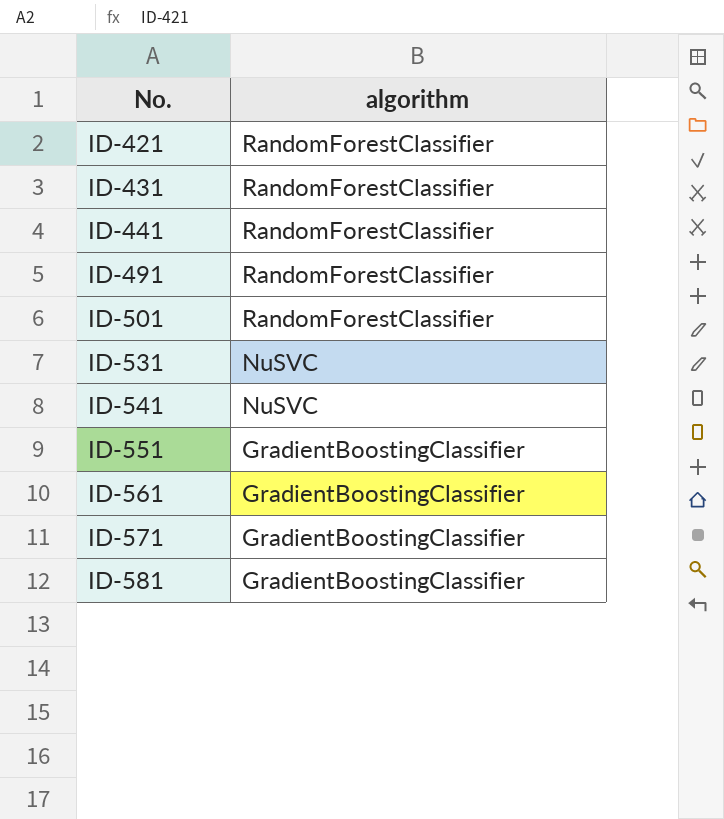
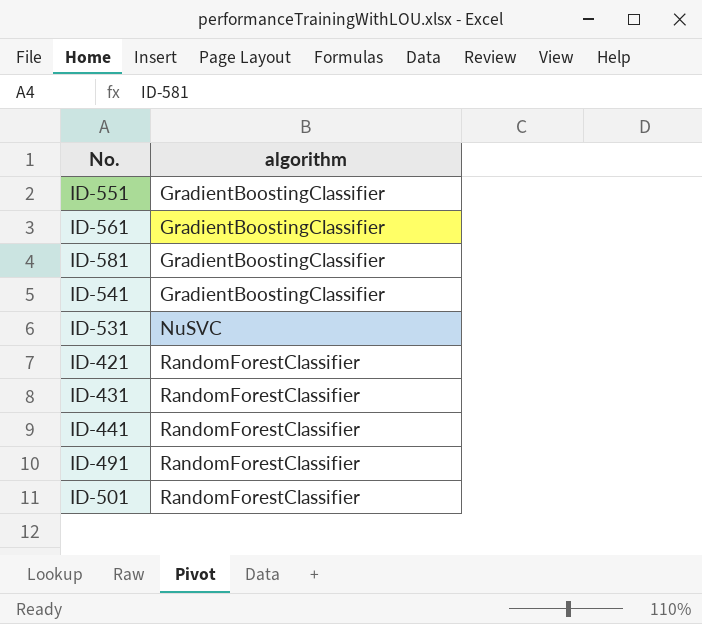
row order: No. ascending -> algorithm ascending
row ID-571: GradientBoostingClassifier -> none
ID-541 | algorithm: NuSVC -> GradientBoostingClassifier

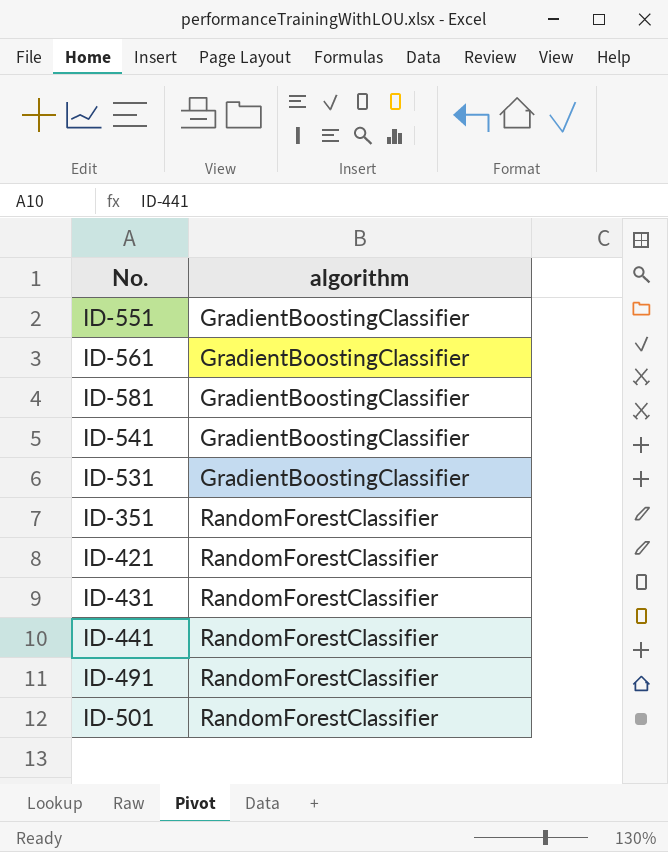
ID-531 | algorithm: NuSVC -> GradientBoostingClassifier
row ID-351: none -> RandomForestClassifier

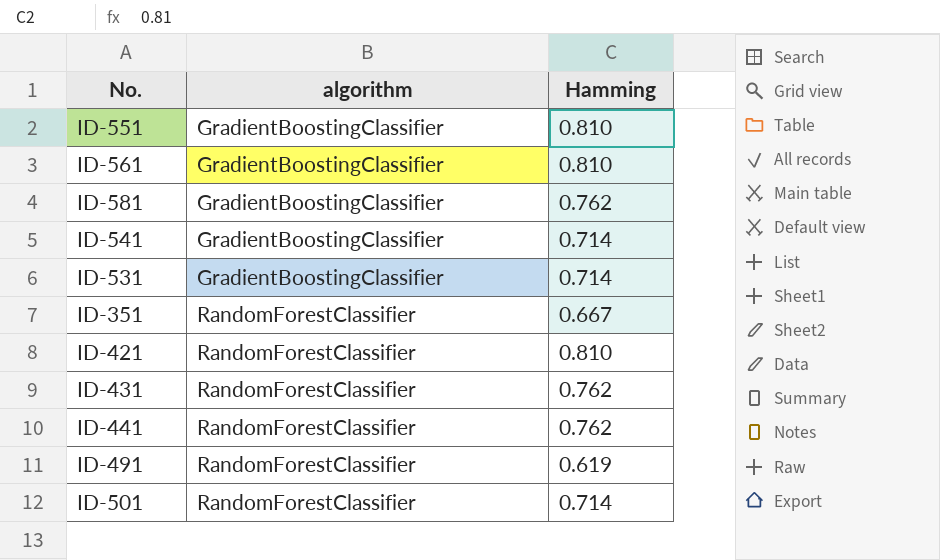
column Hamming | position: none -> 3

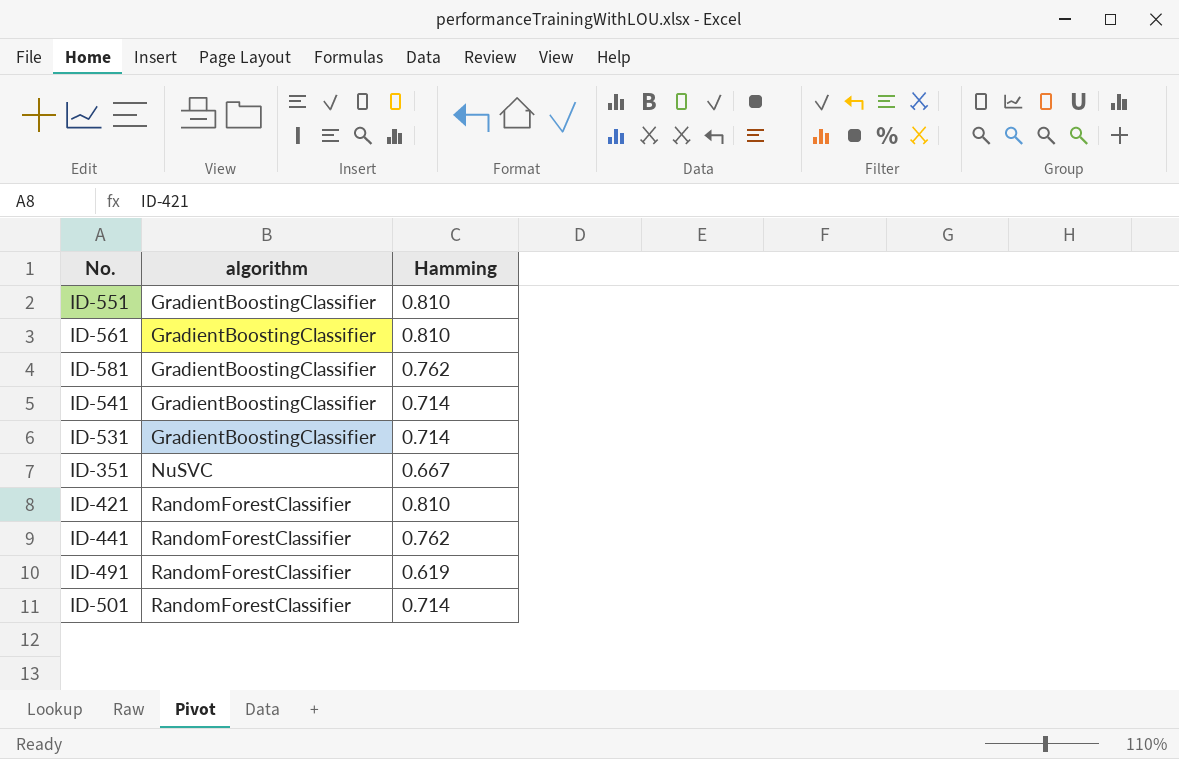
row ID-431: RandomForestClassifier | 0.762 -> none
ID-351 | algorithm: RandomForestClassifier -> NuSVC

